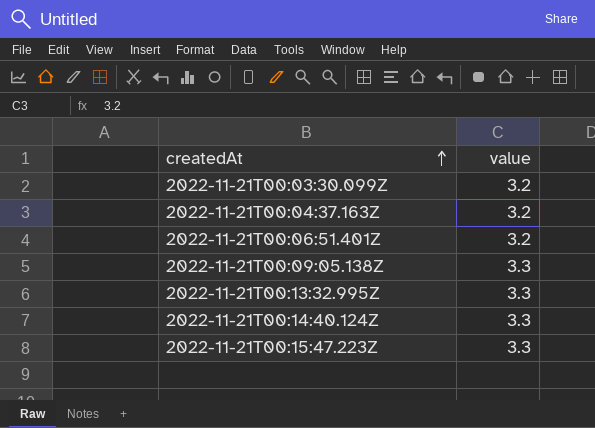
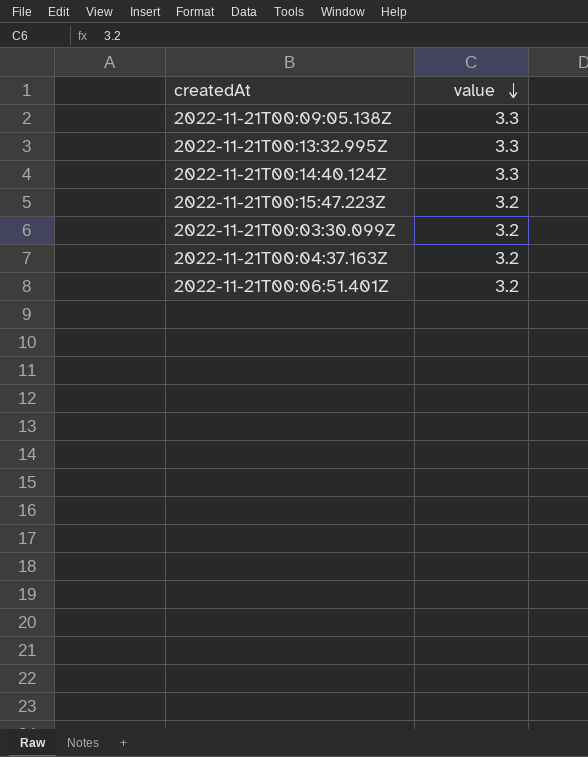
row order: createdAt ascending -> value descending
2022-11-21T00:15:47.223Z | value: 3.3 -> 3.2

